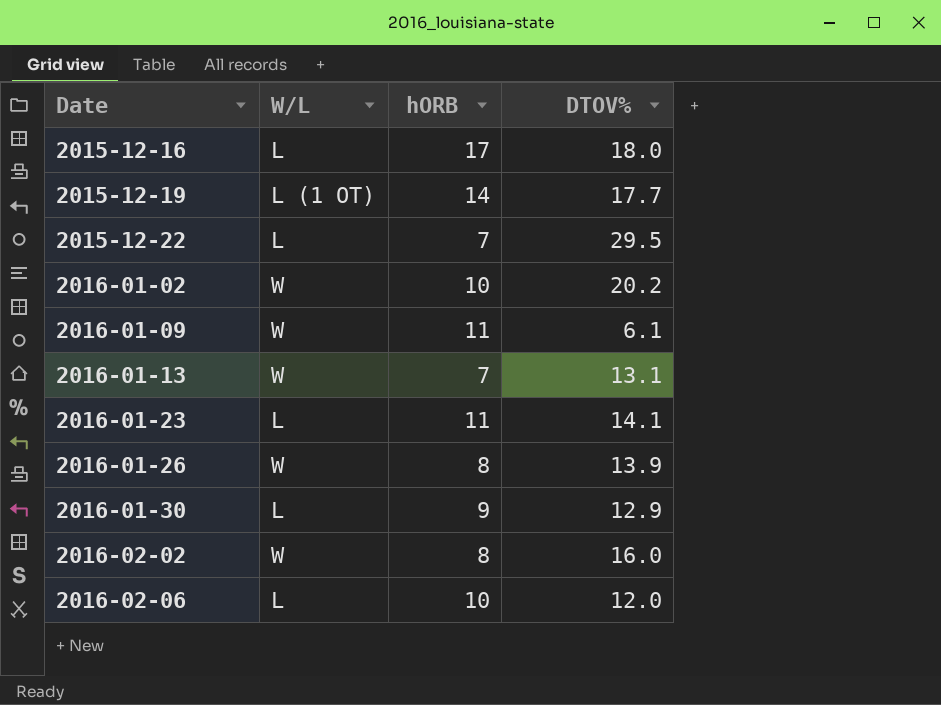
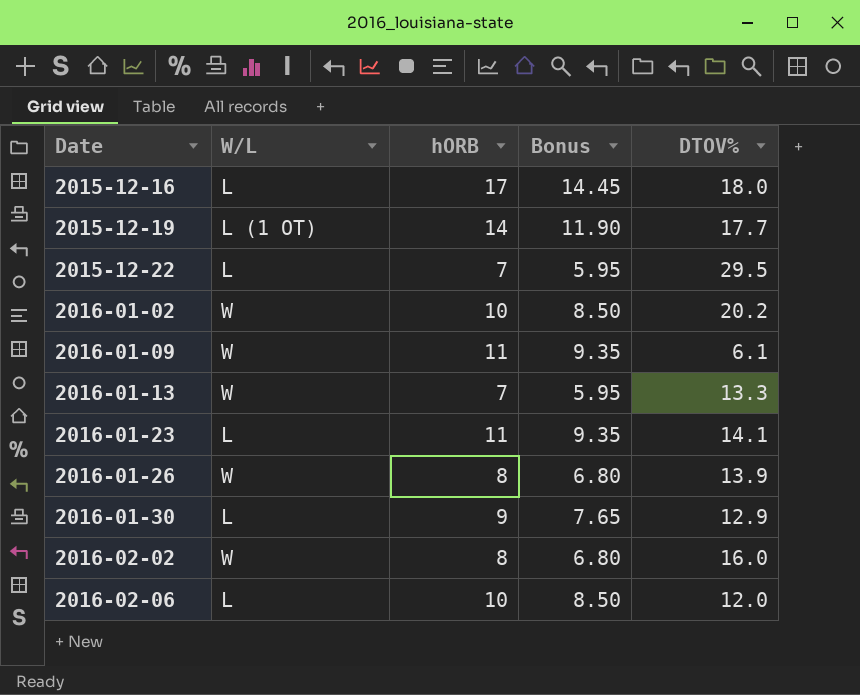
column Bonus | formula: none -> [hORB] * 0.85
2016-01-13 | DTOV%: 13.1 -> 13.3

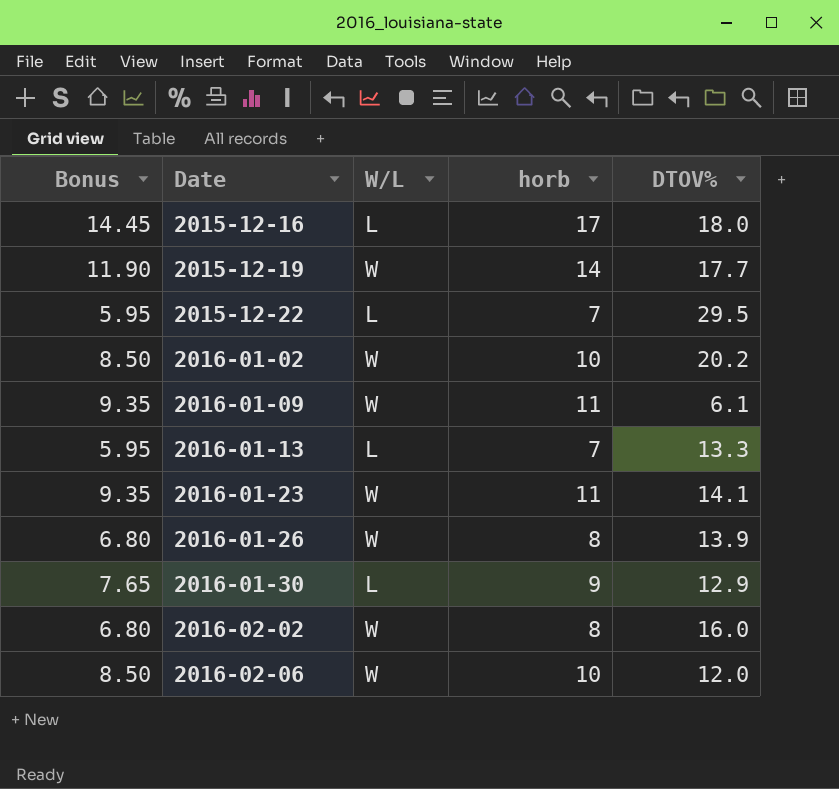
column Bonus | position: 4 -> 1
column name: hORB -> horb
2015-12-19 | W/L: L (1 OT) -> W
2016-01-13 | W/L: W -> L
2016-01-23 | W/L: L -> W
2016-02-06 | W/L: L -> W

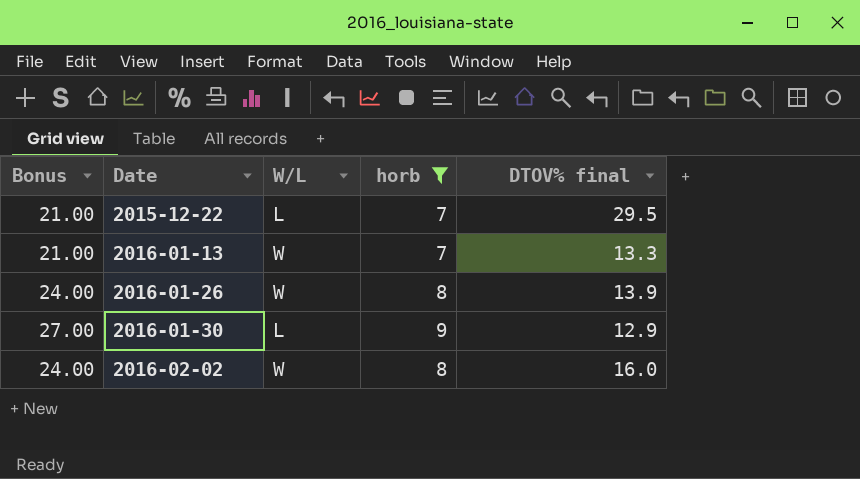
filter: none -> horb <= 9
column Bonus | formula: [horb] * 0.85 -> [horb] * 3
column name: DTOV% -> DTOV% final
2016-01-13 | W/L: L -> W

